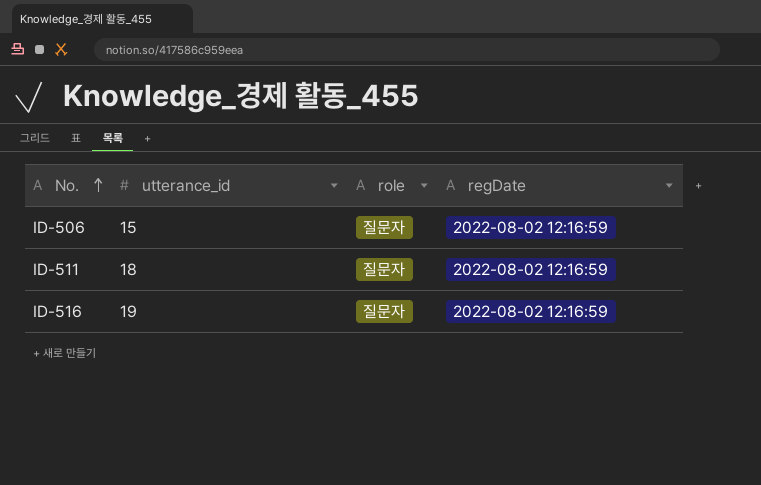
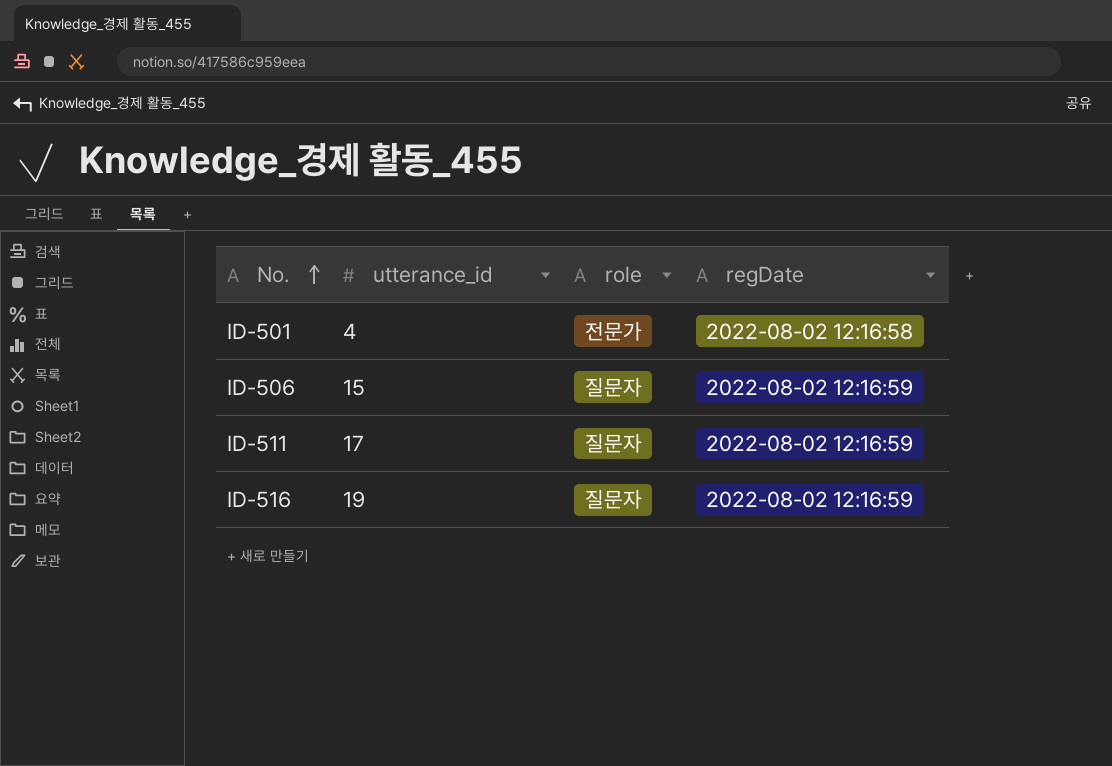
row ID-501: none -> 4 | 전문가 | 2022-08-02 12:16:58
ID-511 | utterance_id: 18 -> 17

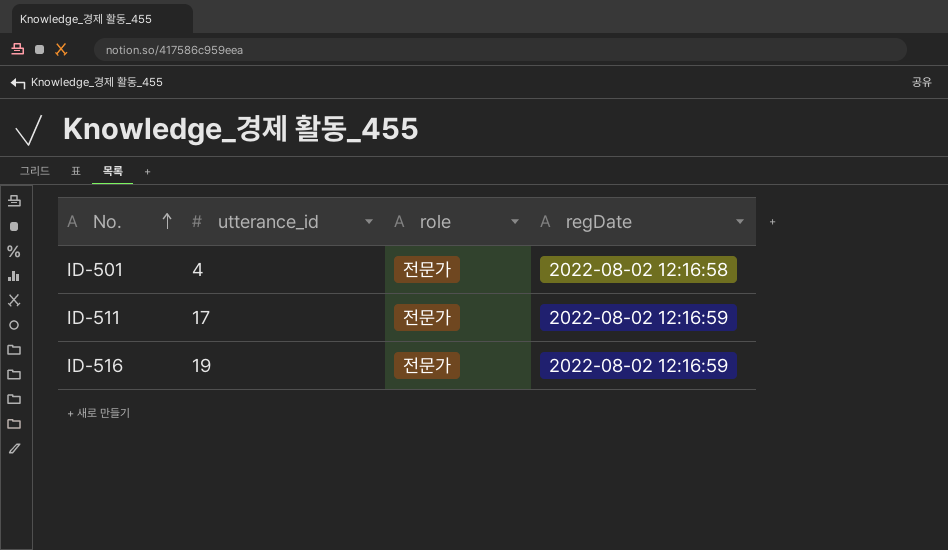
row ID-506: 15 | 질문자 | 2022-08-02 12:16:59 -> none
ID-511 | role: 질문자 -> 전문가
ID-516 | role: 질문자 -> 전문가

